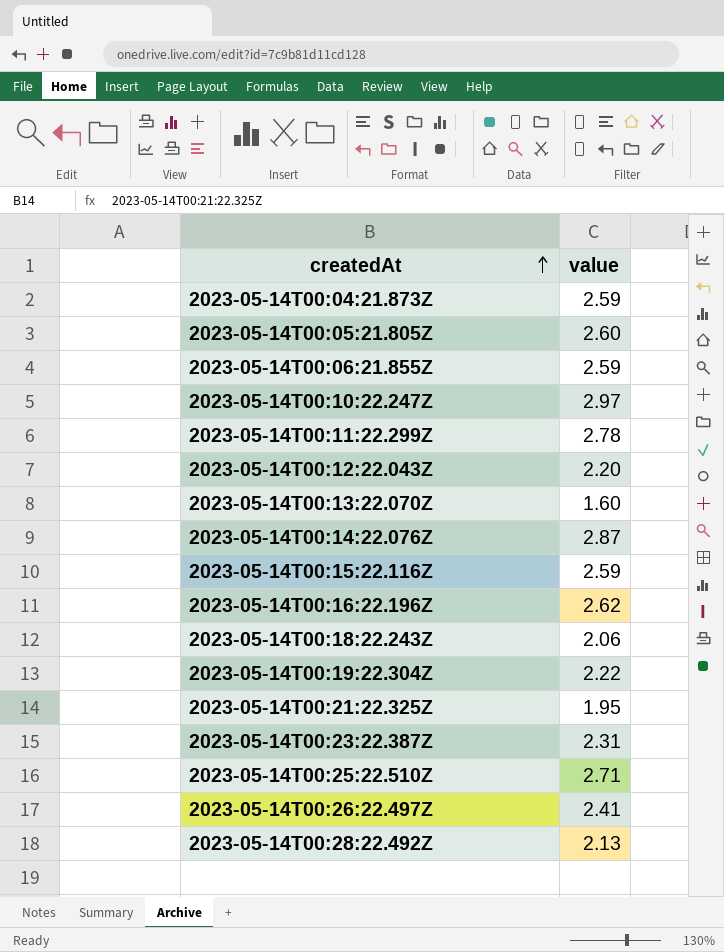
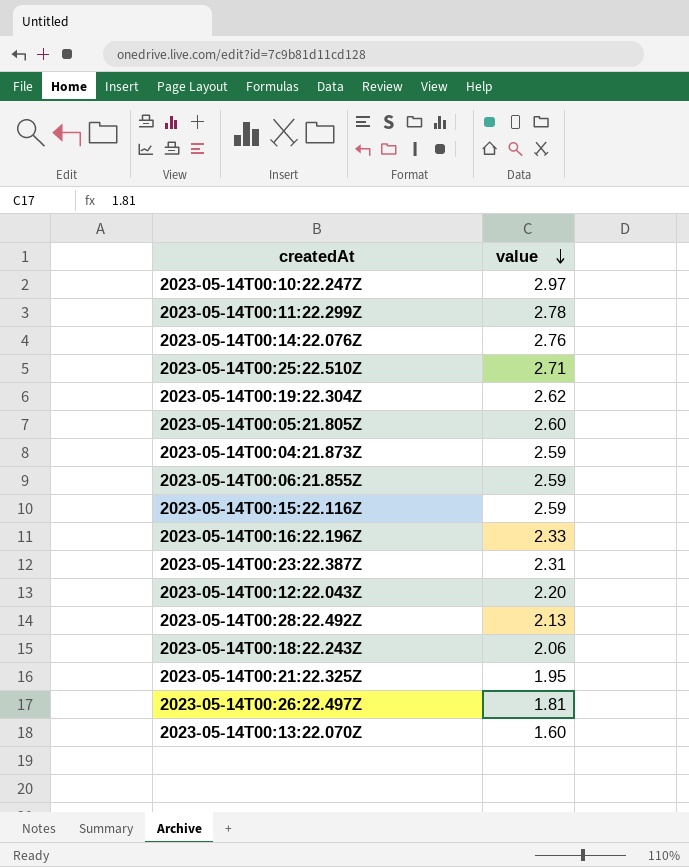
row order: createdAt ascending -> value descending
2023-05-14T00:14:22.076Z | value: 2.87 -> 2.76
2023-05-14T00:19:22.304Z | value: 2.22 -> 2.62
2023-05-14T00:16:22.196Z | value: 2.62 -> 2.33
2023-05-14T00:26:22.497Z | value: 2.41 -> 1.81

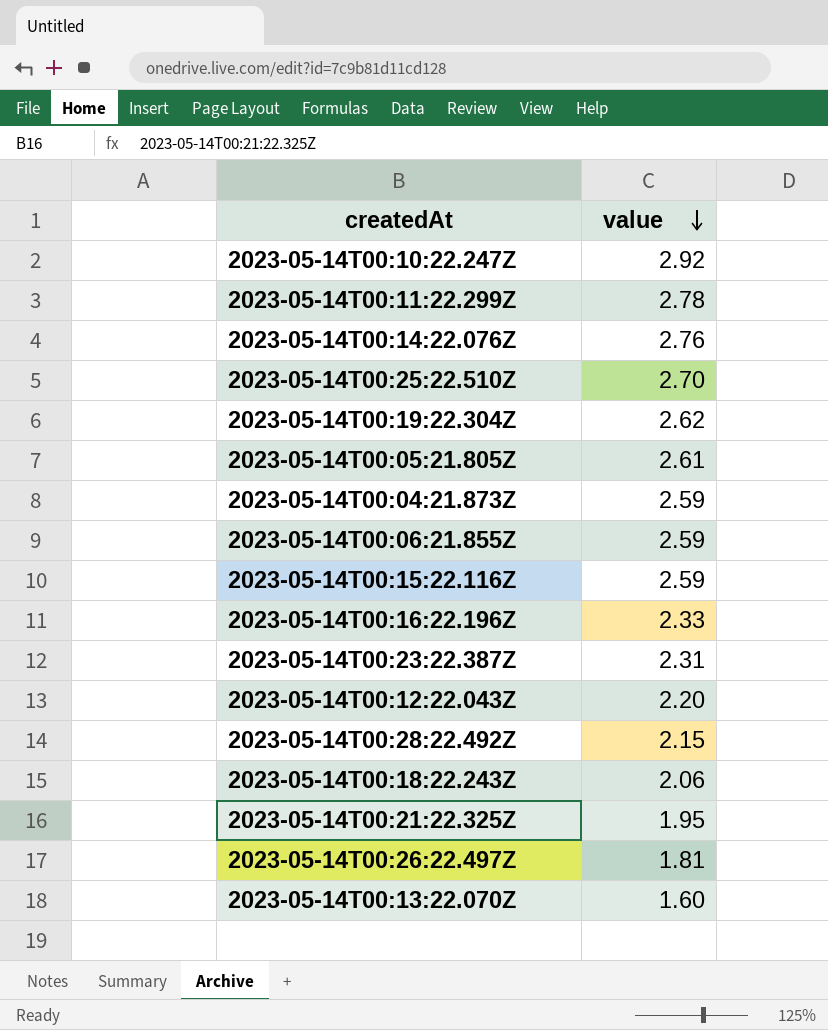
2023-05-14T00:10:22.247Z | value: 2.97 -> 2.92
2023-05-14T00:25:22.510Z | value: 2.71 -> 2.70
2023-05-14T00:05:21.805Z | value: 2.60 -> 2.61
2023-05-14T00:28:22.492Z | value: 2.13 -> 2.15

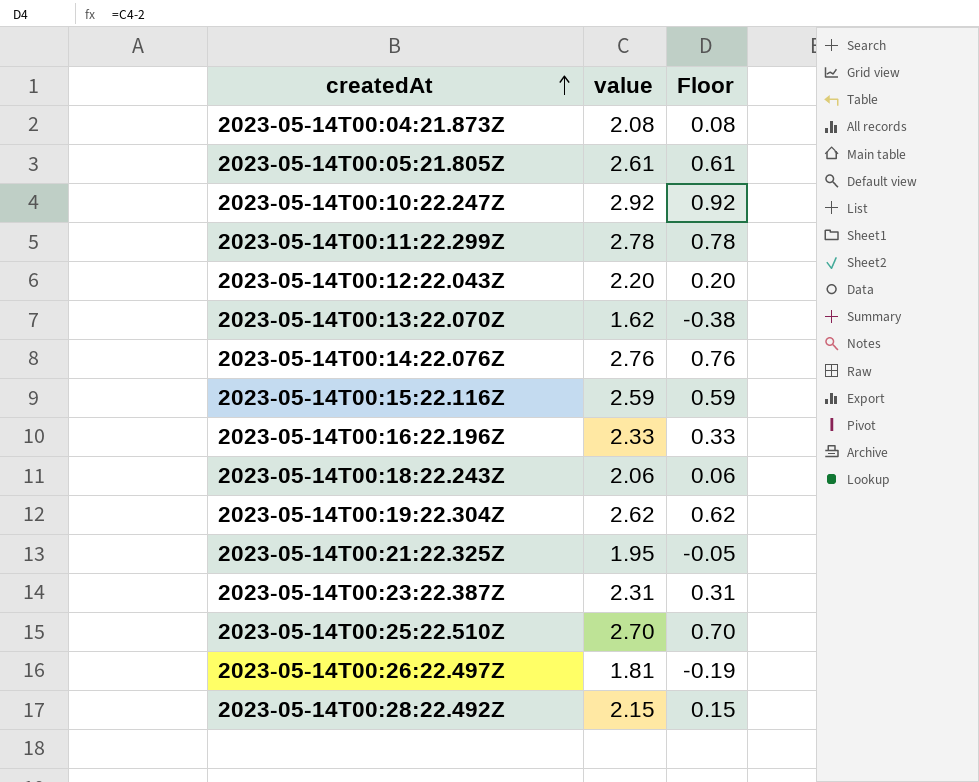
row order: value descending -> createdAt ascending
column Floor | formula: none -> [value] - 2
row 2023-05-14T00:06:21.855Z: 2.59 -> none
2023-05-14T00:04:21.873Z | value: 2.59 -> 2.08
2023-05-14T00:13:22.070Z | value: 1.60 -> 1.62

